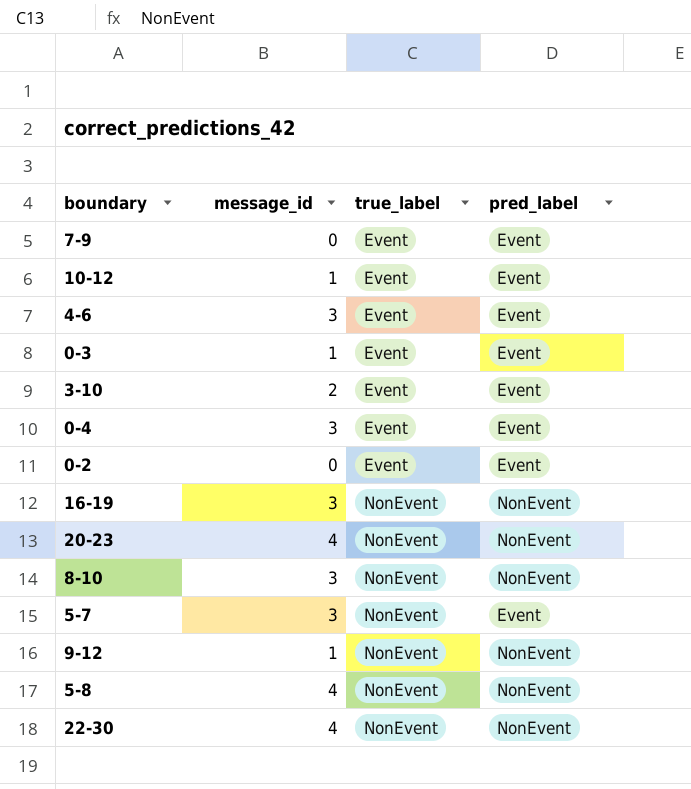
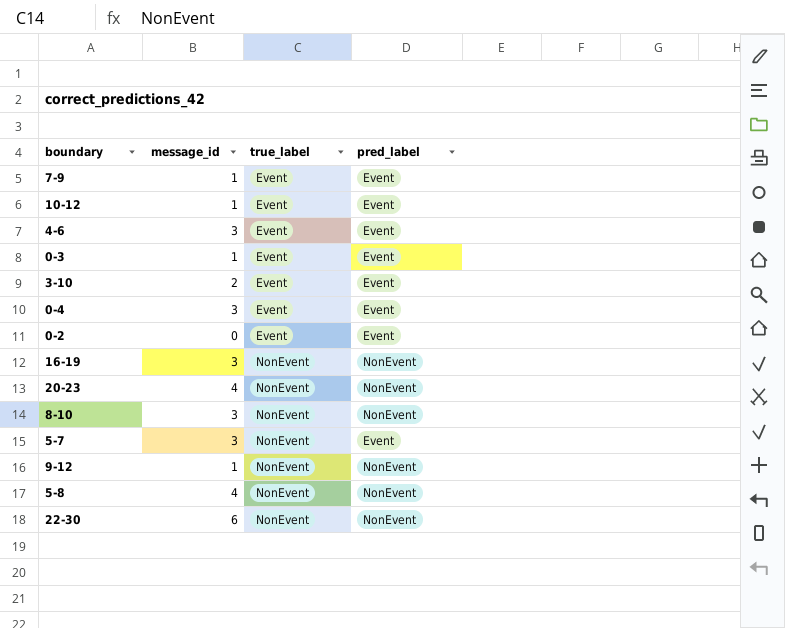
7-9 | message_id: 0 -> 1
22-30 | message_id: 4 -> 6

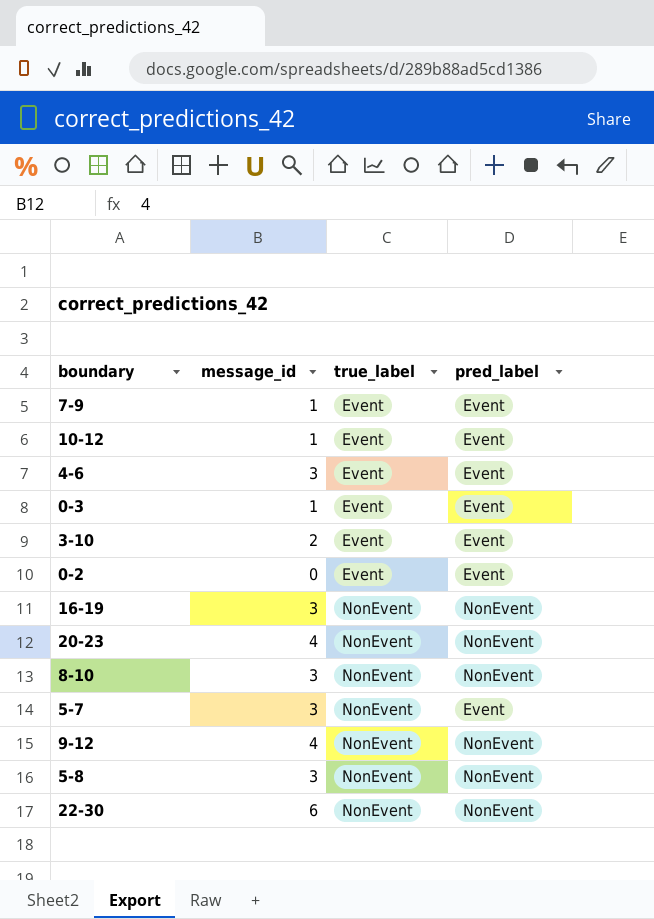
row 0-4: 3 | Event | Event -> none
9-12 | message_id: 1 -> 4
5-8 | message_id: 4 -> 3

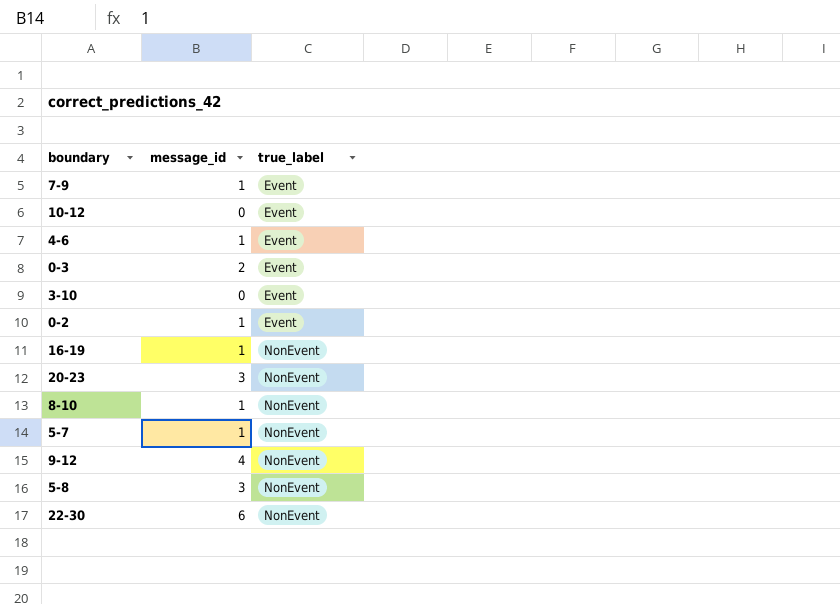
column pred_label | position: 4 -> none
10-12 | message_id: 1 -> 0
4-6 | message_id: 3 -> 1
0-3 | message_id: 1 -> 2
3-10 | message_id: 2 -> 0
0-2 | message_id: 0 -> 1
16-19 | message_id: 3 -> 1
20-23 | message_id: 4 -> 3
8-10 | message_id: 3 -> 1
5-7 | message_id: 3 -> 1

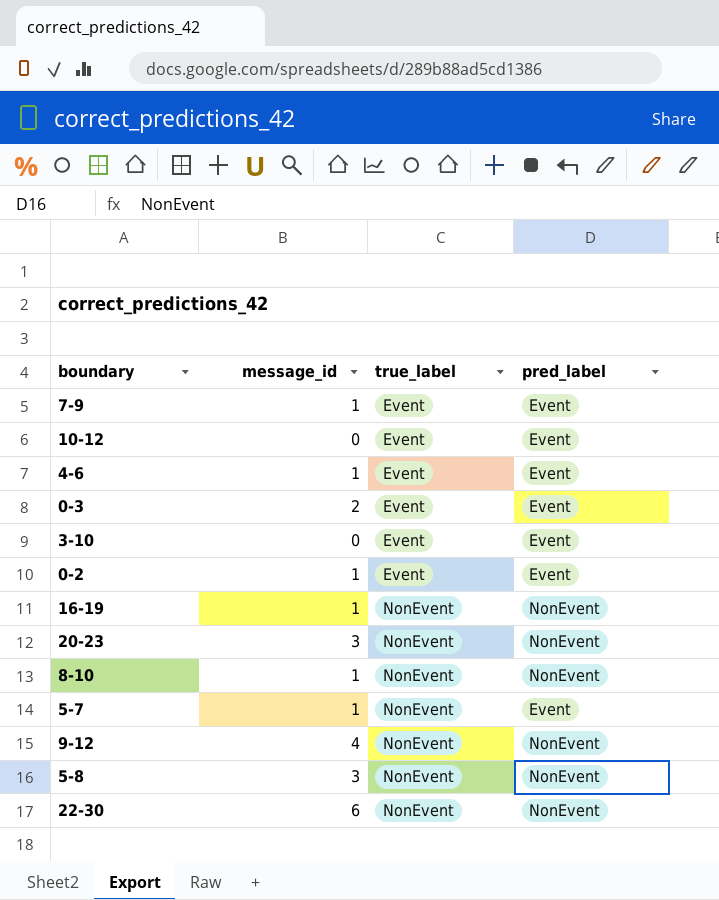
column pred_label | position: none -> 4

